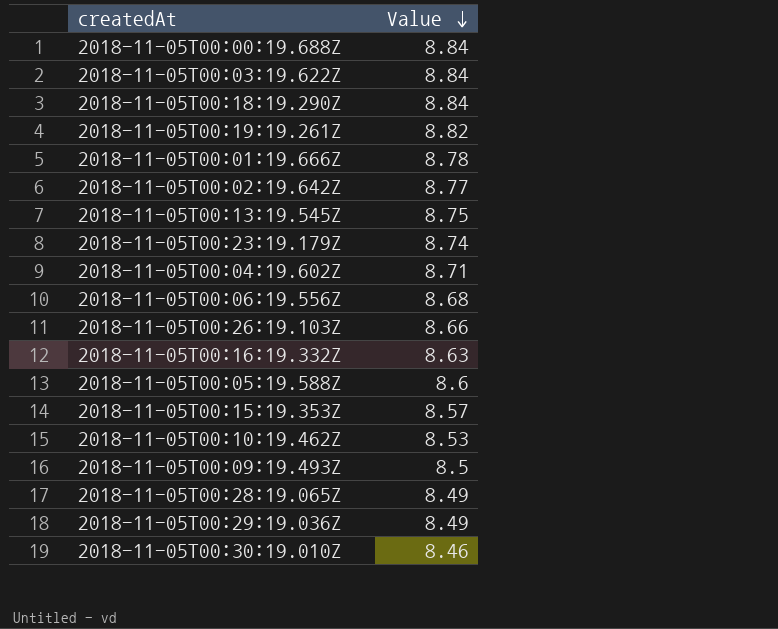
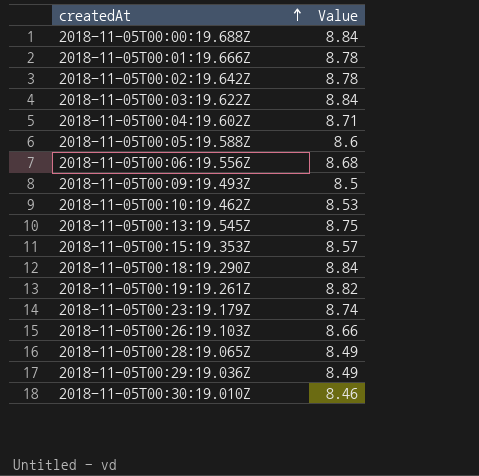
row order: Value descending -> createdAt ascending
row 2018-11-05T00:16:19.332Z: 8.63 -> none
2018-11-05T00:02:19.642Z | Value: 8.77 -> 8.78

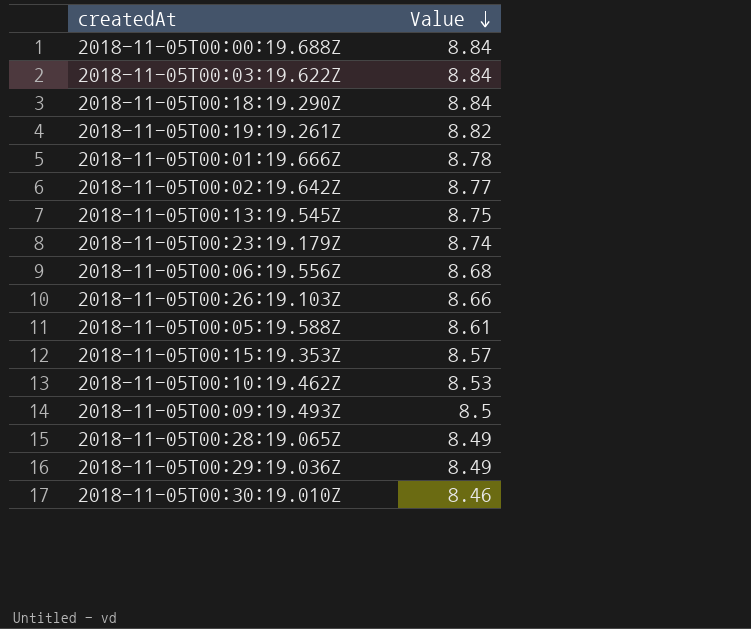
row order: createdAt ascending -> Value descending
row 2018-11-05T00:04:19.602Z: 8.71 -> none
2018-11-05T00:02:19.642Z | Value: 8.78 -> 8.77
2018-11-05T00:05:19.588Z | Value: 8.6 -> 8.61

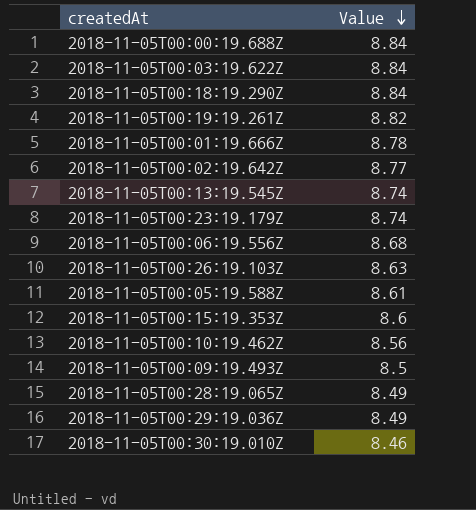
2018-11-05T00:13:19.545Z | Value: 8.75 -> 8.74
2018-11-05T00:26:19.103Z | Value: 8.66 -> 8.63
2018-11-05T00:15:19.353Z | Value: 8.57 -> 8.6
2018-11-05T00:10:19.462Z | Value: 8.53 -> 8.56

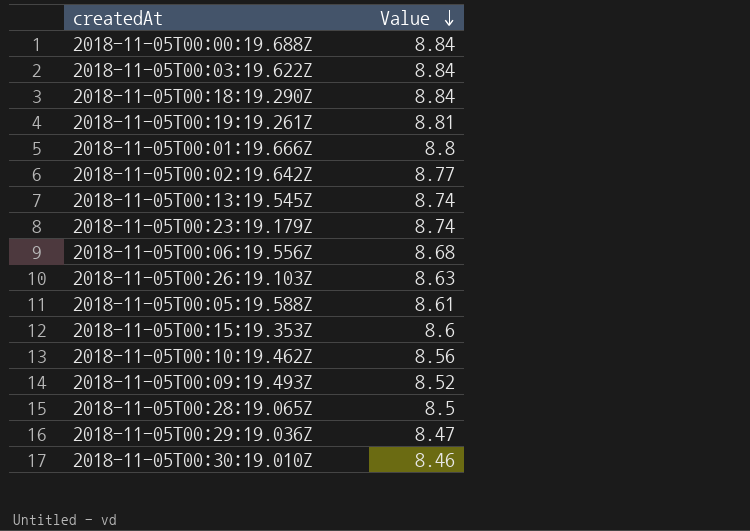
2018-11-05T00:19:19.261Z | Value: 8.82 -> 8.81
2018-11-05T00:01:19.666Z | Value: 8.78 -> 8.8
2018-11-05T00:09:19.493Z | Value: 8.5 -> 8.52
2018-11-05T00:28:19.065Z | Value: 8.49 -> 8.5
2018-11-05T00:29:19.036Z | Value: 8.49 -> 8.47

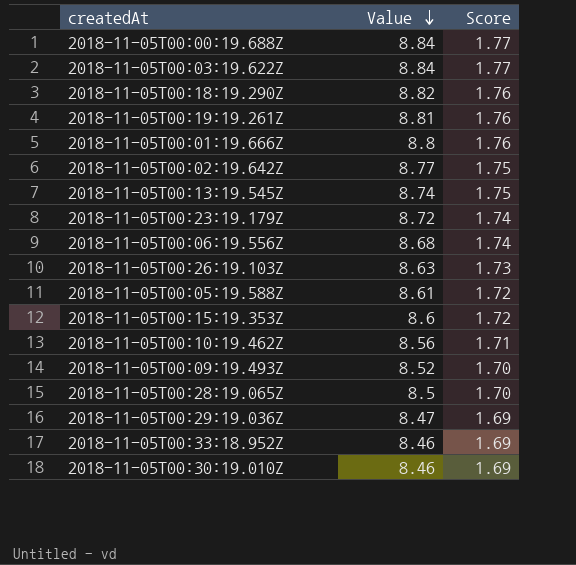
column Score | formula: none -> [Value] * 0.2
2018-11-05T00:18:19.290Z | Value: 8.84 -> 8.82
2018-11-05T00:23:19.179Z | Value: 8.74 -> 8.72
row 2018-11-05T00:33:18.952Z: none -> 8.46 | 1.69

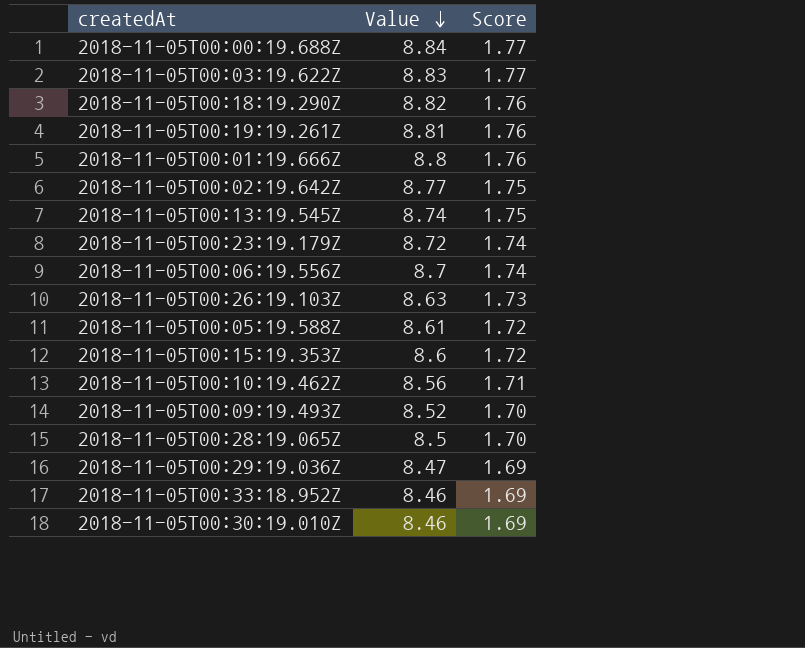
2018-11-05T00:03:19.622Z | Value: 8.84 -> 8.83
2018-11-05T00:06:19.556Z | Value: 8.68 -> 8.7

